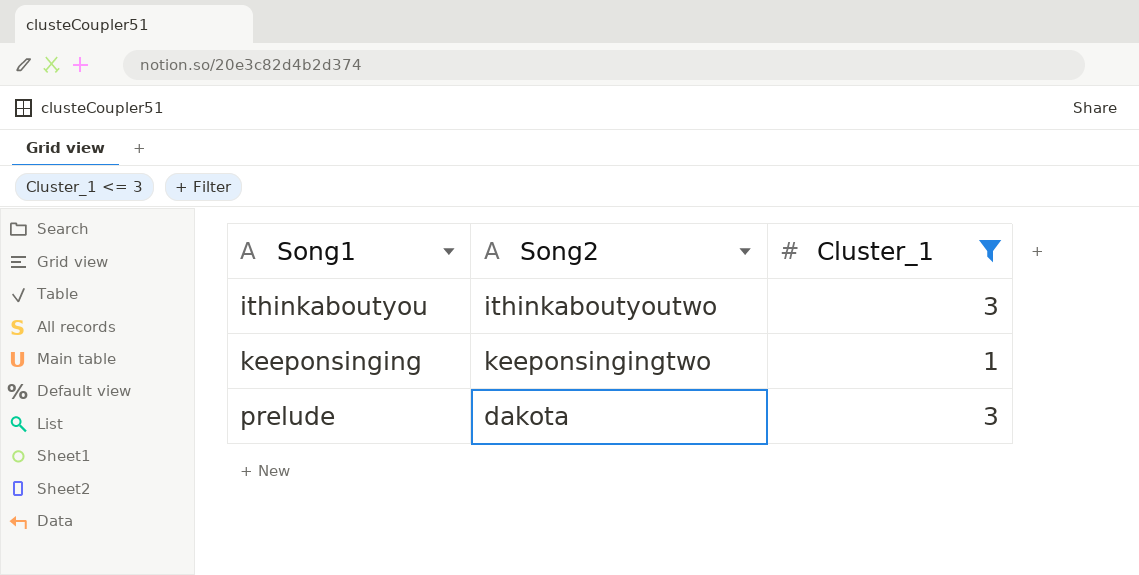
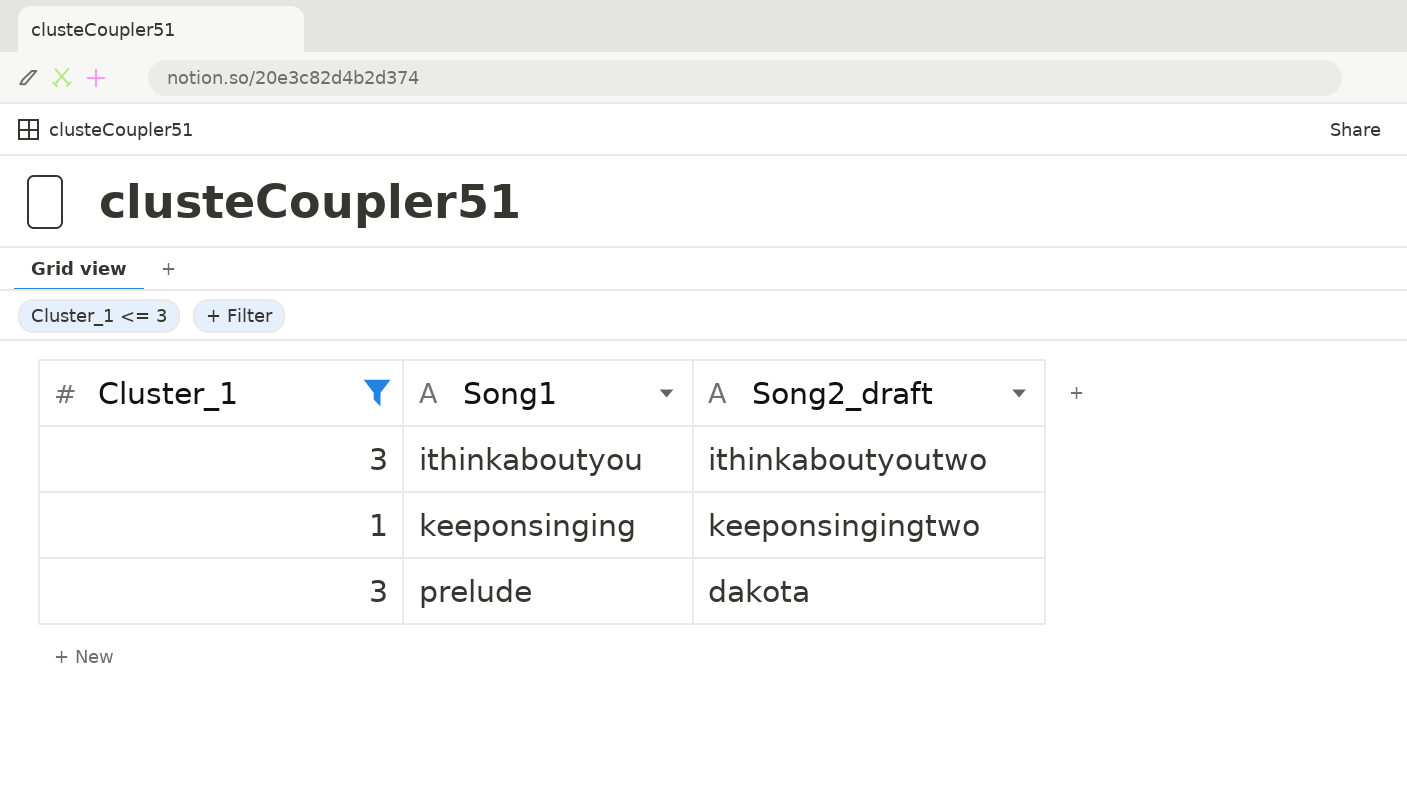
column Cluster_1 | position: 3 -> 1
column name: Song2 -> Song2_draft

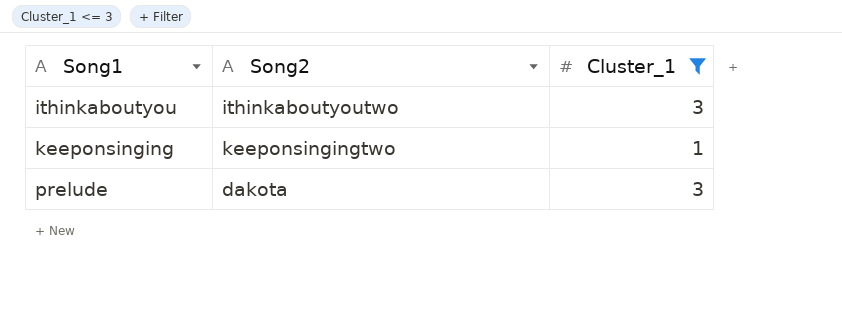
column name: Song2_draft -> Song2
column Cluster_1 | position: 1 -> 3

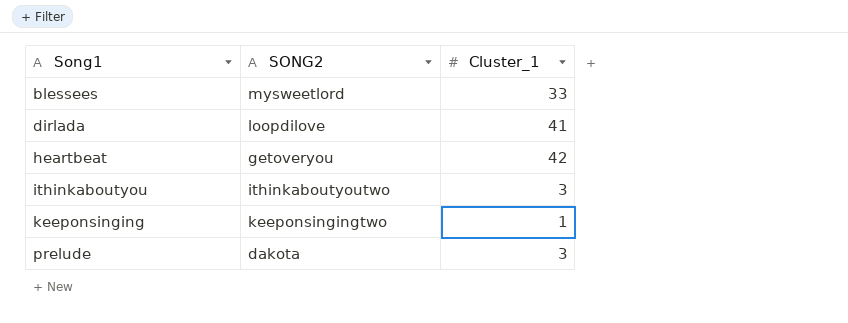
filter: Cluster_1 <= 3 -> none
column name: Song2 -> SONG2

